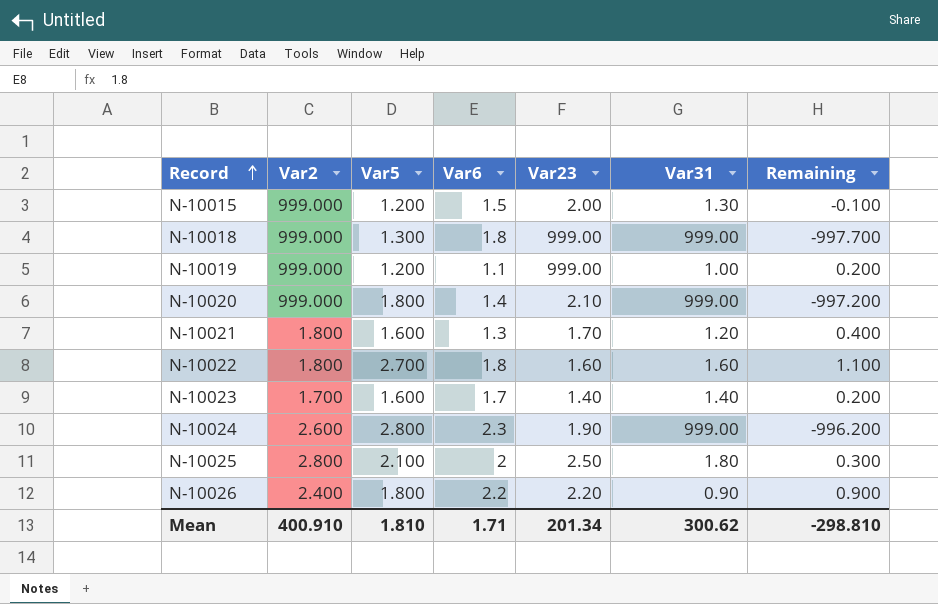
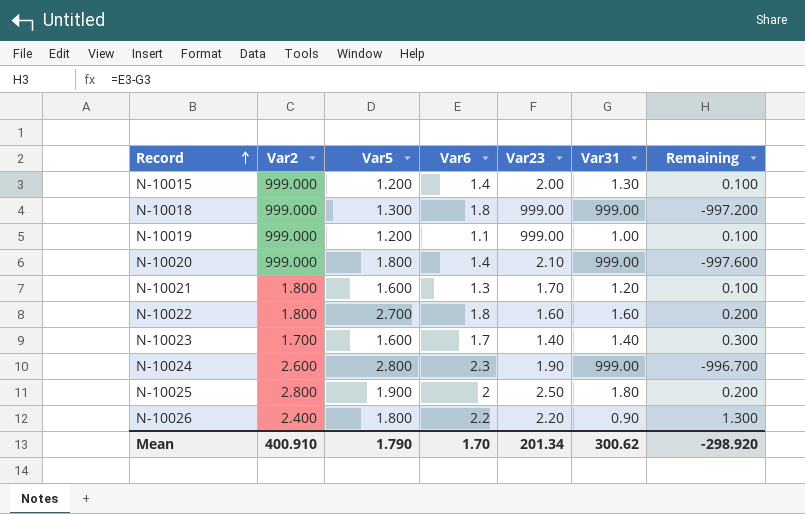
column Remaining | formula: [Var5] - [Var31] -> [Var6] - [Var31]
N-10015 | Var6: 1.5 -> 1.4
N-10025 | Var5: 2.100 -> 1.900
Mean | Var5: 1.810 -> 1.790
Mean | Var6: 1.71 -> 1.70
Mean | Remaining: -298.810 -> -298.920

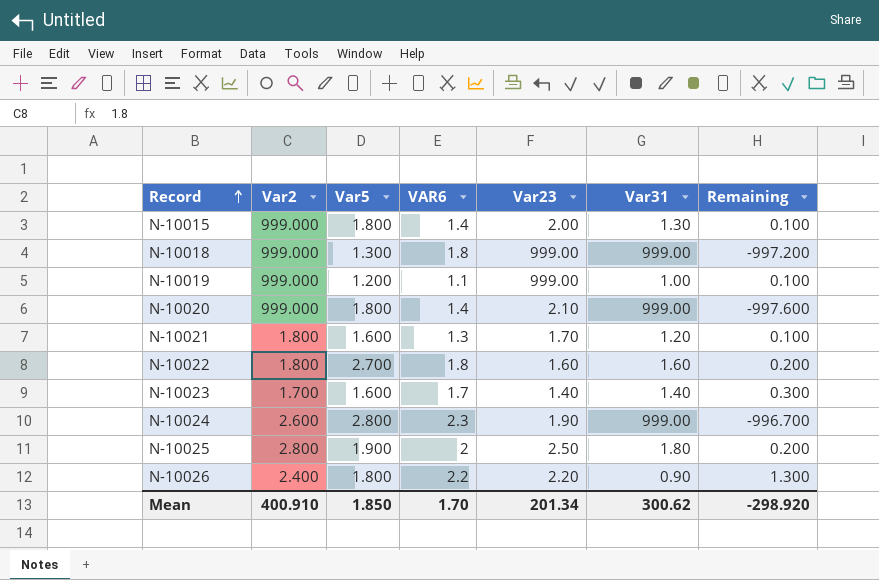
column name: Var6 -> VAR6
N-10015 | Var5: 1.200 -> 1.800
Mean | Var5: 1.790 -> 1.850

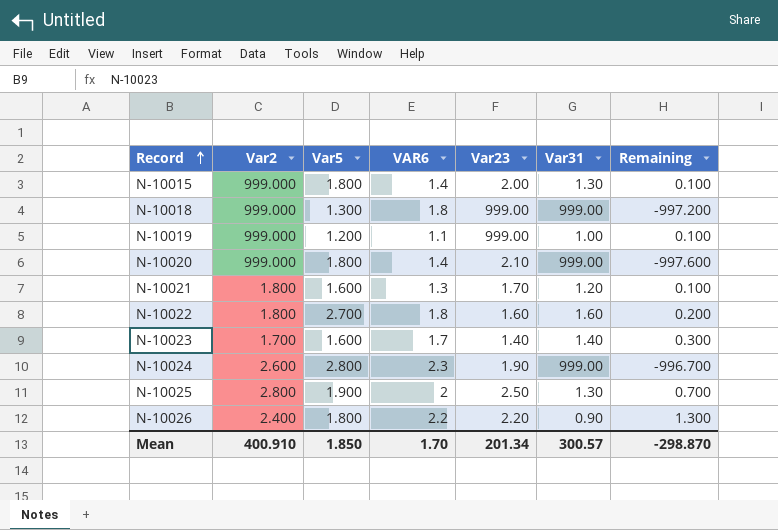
N-10025 | Var31: 1.80 -> 1.30
N-10025 | Remaining: 0.200 -> 0.700
Mean | Var31: 300.62 -> 300.57
Mean | Remaining: -298.920 -> -298.870

